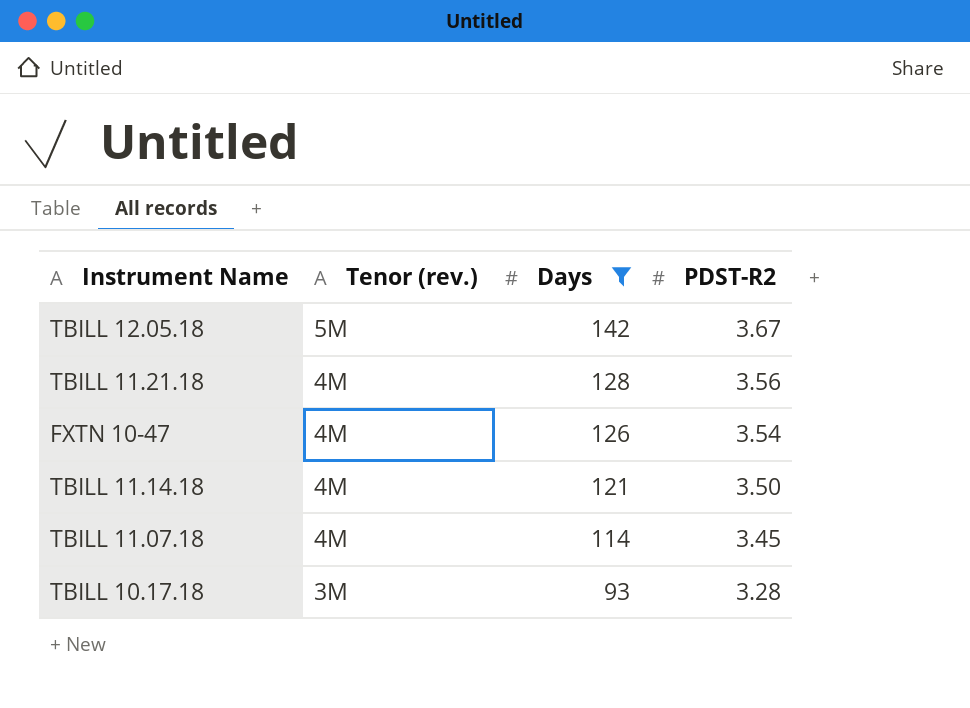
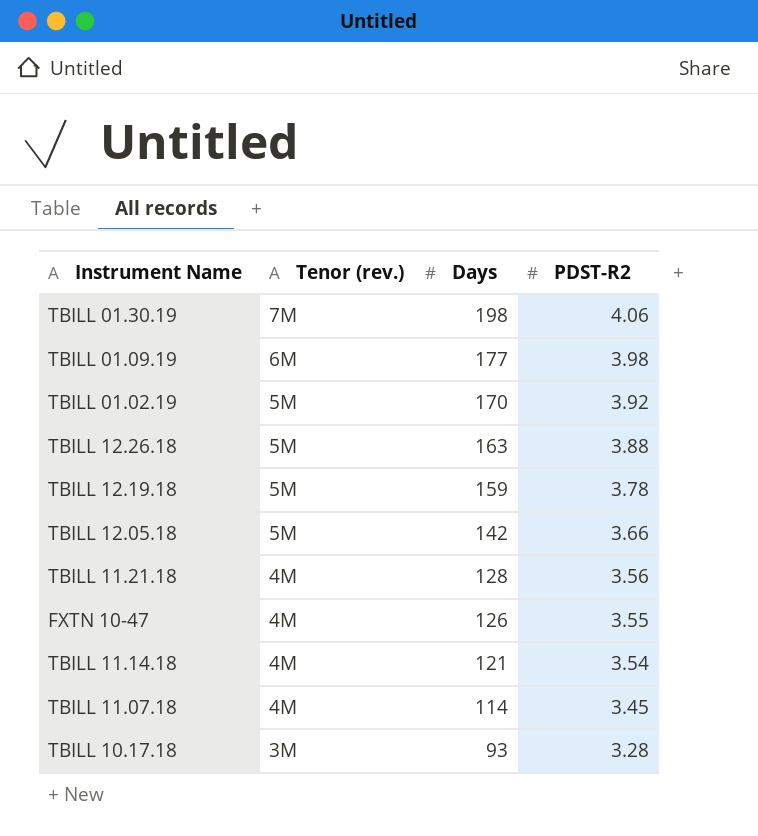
filter: Days <= 142 -> none
TBILL 12.05.18 | PDST-R2: 3.67 -> 3.66
FXTN 10-47 | PDST-R2: 3.54 -> 3.55
TBILL 11.14.18 | PDST-R2: 3.50 -> 3.54

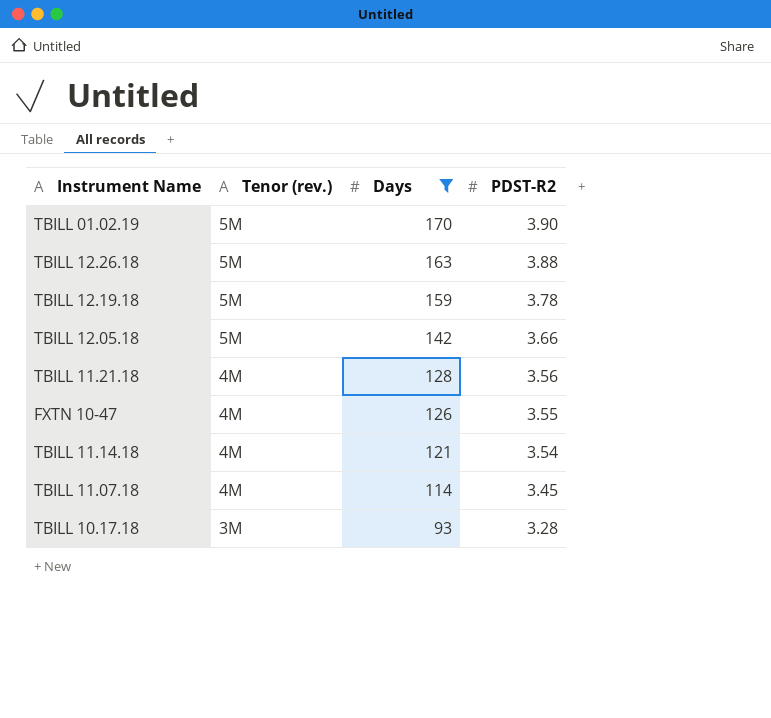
filter: none -> Days <= 170
TBILL 01.02.19 | PDST-R2: 3.92 -> 3.90

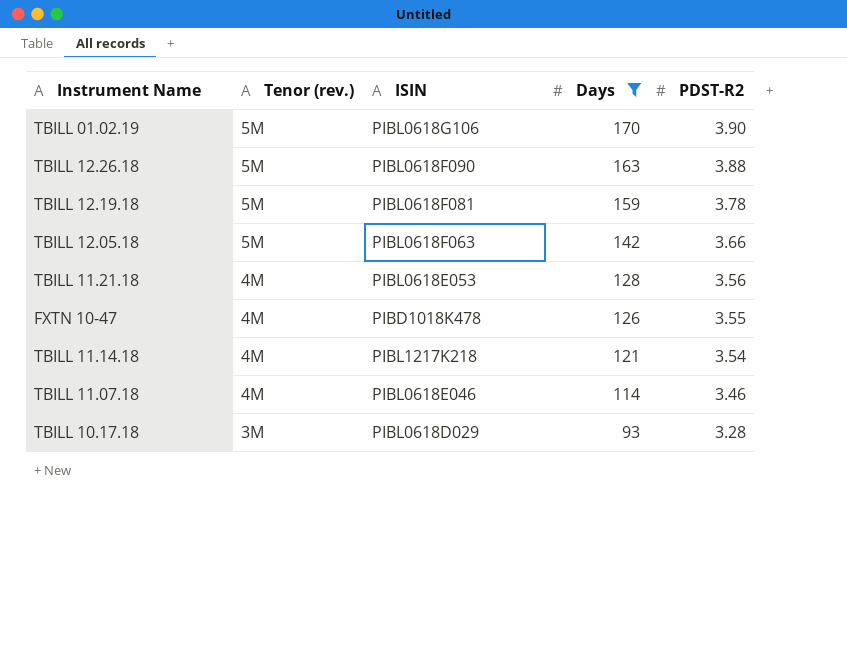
column ISIN | position: none -> 3
TBILL 11.07.18 | PDST-R2: 3.45 -> 3.46

